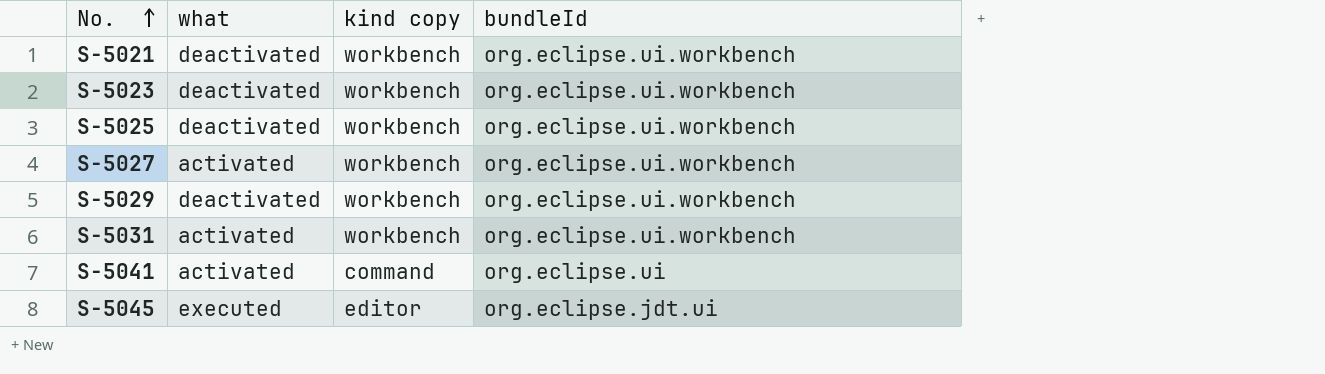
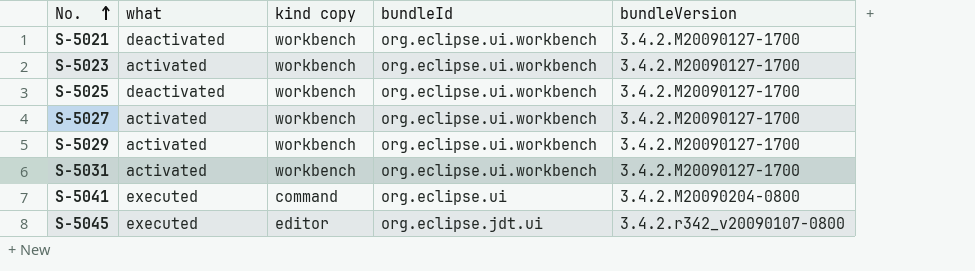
column bundleVersion | position: none -> 5
S-5023 | what: deactivated -> activated
S-5029 | what: deactivated -> activated
S-5041 | what: activated -> executed

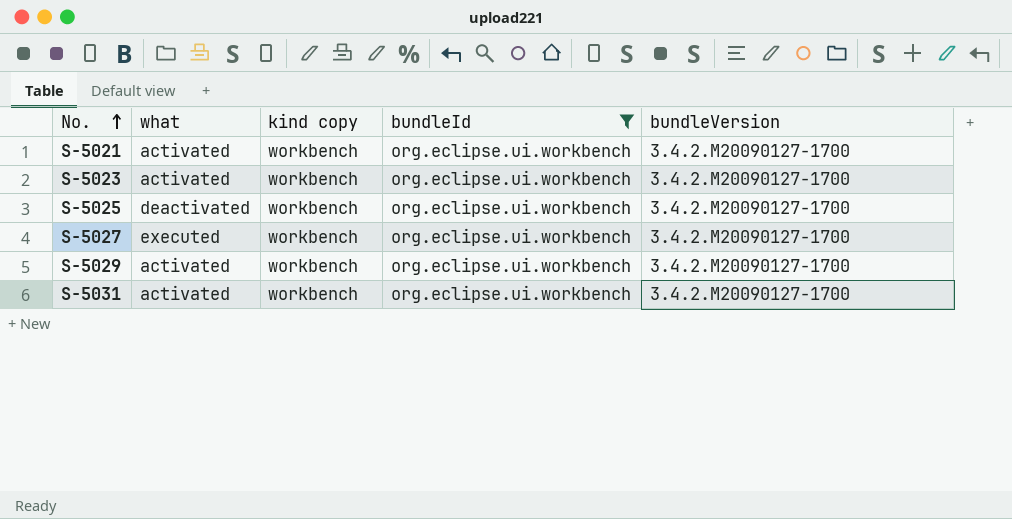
filter: none -> bundleId = org.eclipse.ui.workbench
S-5021 | what: deactivated -> activated
S-5027 | what: activated -> executed

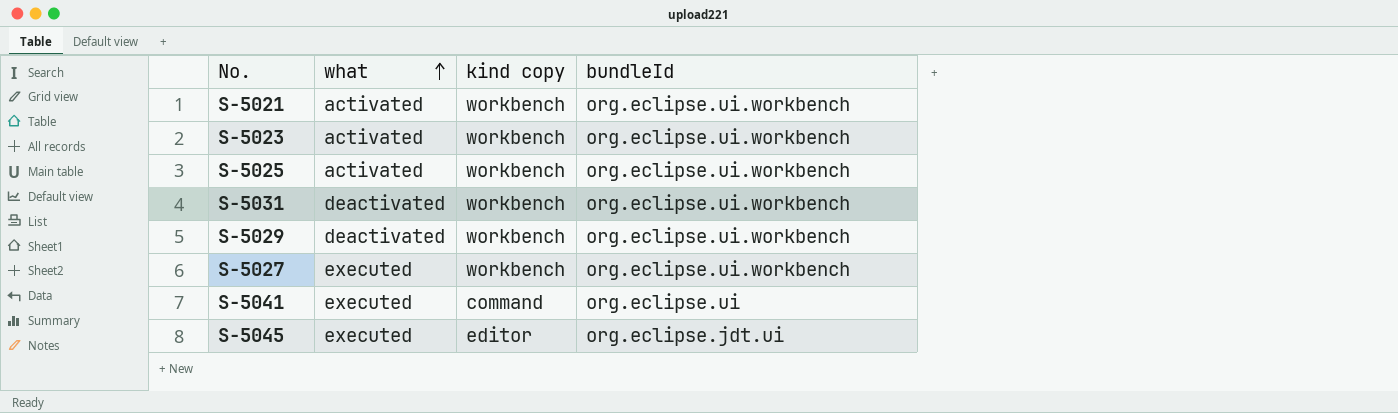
filter: bundleId = org.eclipse.ui.workbench -> none
row order: No. ascending -> what ascending
column bundleVersion | position: 5 -> none
S-5025 | what: deactivated -> activated
S-5031 | what: activated -> deactivated
S-5029 | what: activated -> deactivated

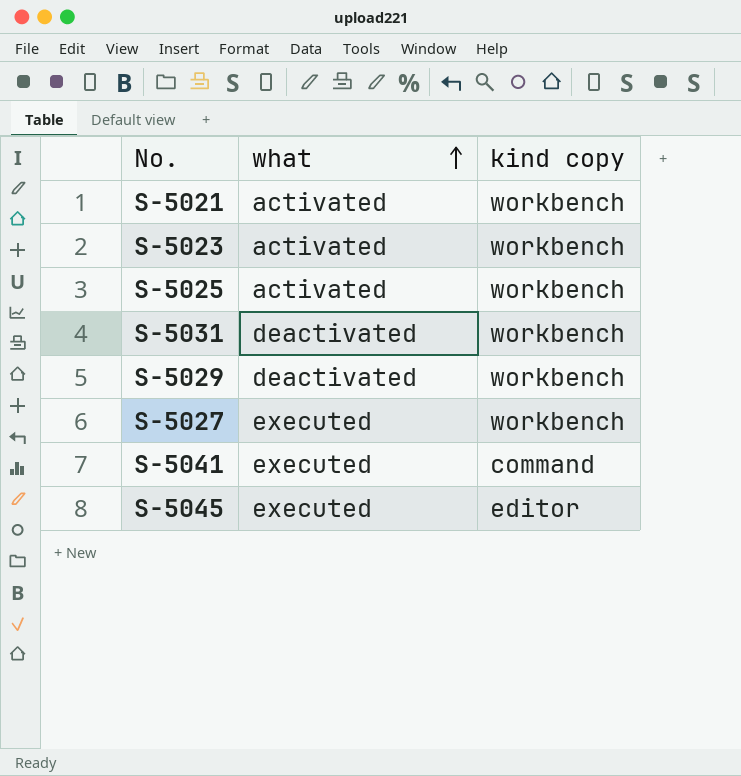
column bundleId | position: 4 -> none

